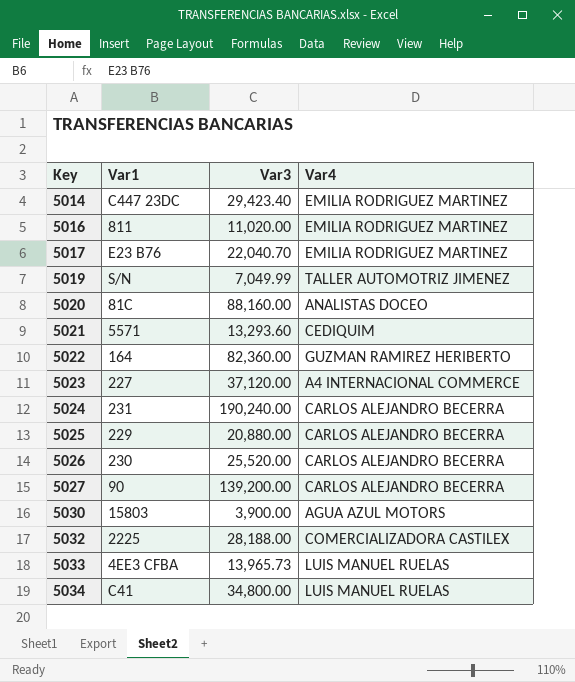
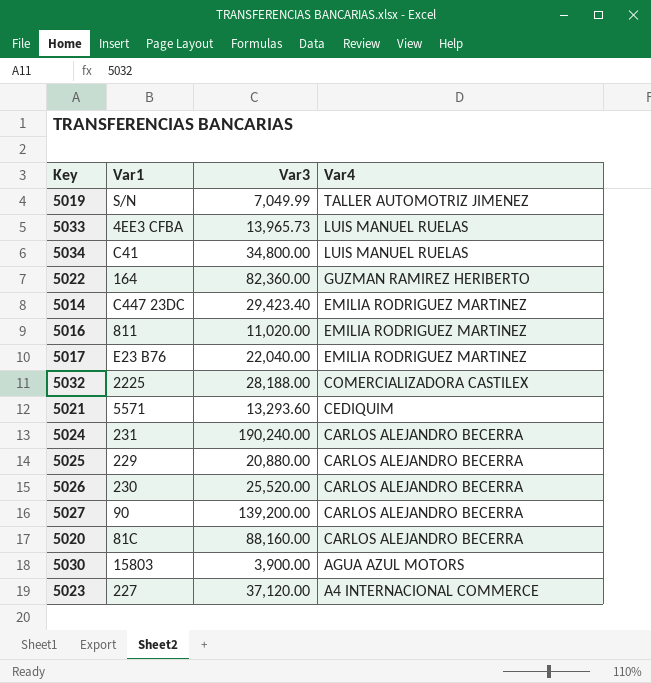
row order: Key ascending -> Var4 descending
5017 | Var3: 22,040.70 -> 22,040.00
5020 | Var4: ANALISTAS DOCEO -> CARLOS ALEJANDRO BECERRA

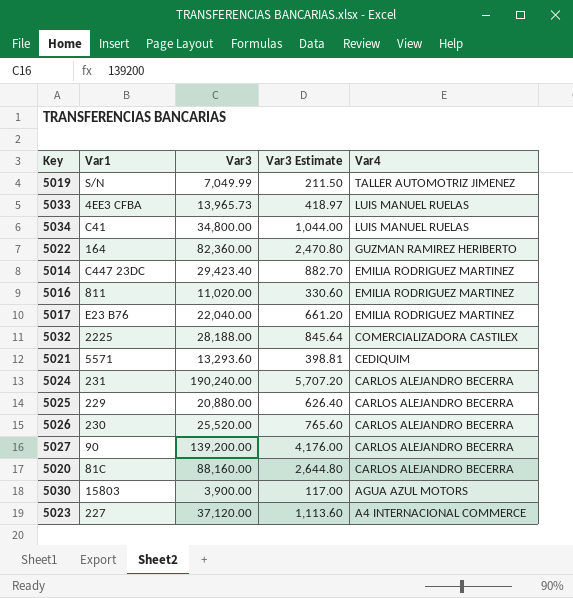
column Var3 Estimate | formula: none -> [Var3] * 0.03

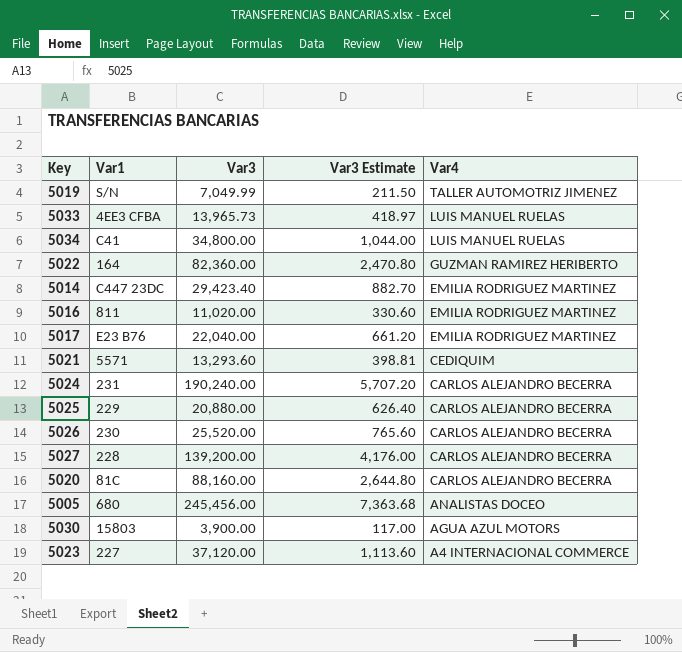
row 5032: 2225 | 28,188.00 | 845.64 | COMERCIALIZADORA CASTILEX -> none
5027 | Var1: 90 -> 228
row 5005: none -> 680 | 245,456.00 | 7,363.68 | ANALISTAS DOCEO

